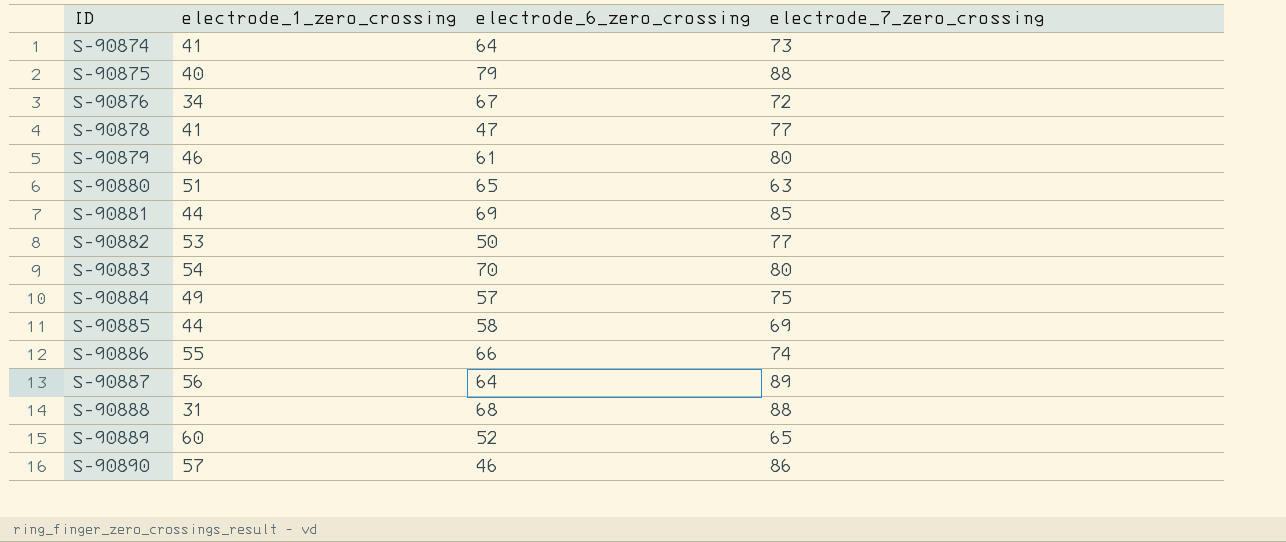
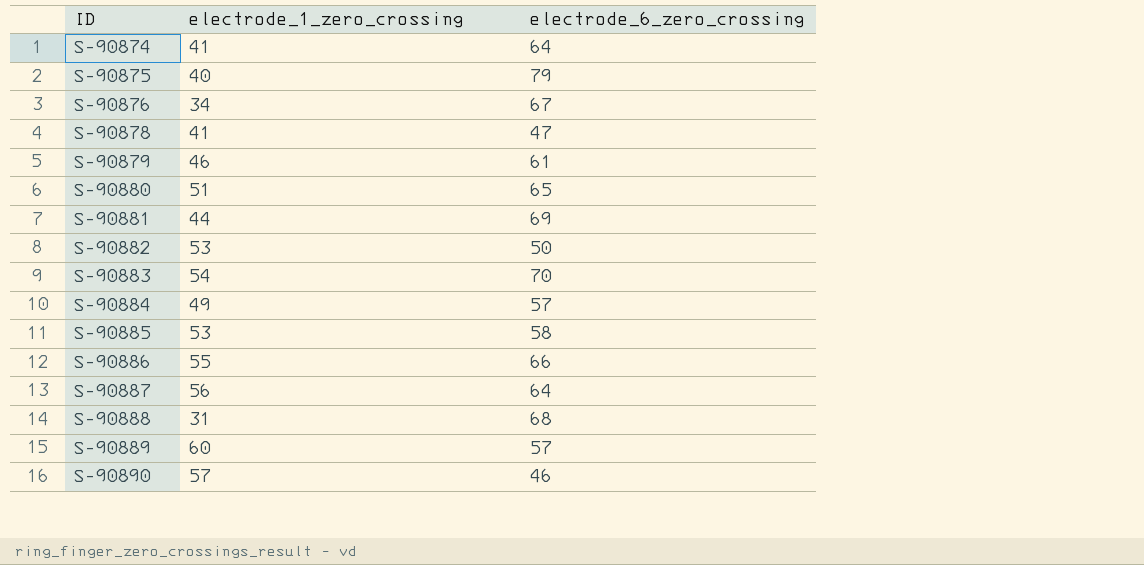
column electrode_7_zero_crossing | position: 4 -> none
S-90885 | electrode_1_zero_crossing: 44 -> 53
S-90889 | electrode_6_zero_crossing: 52 -> 57

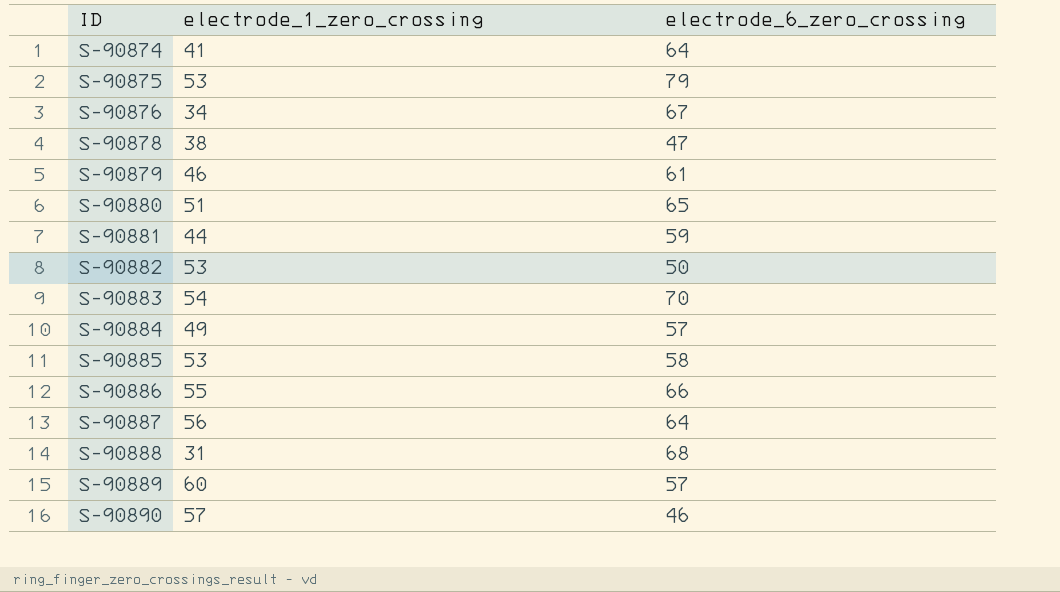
S-90875 | electrode_1_zero_crossing: 40 -> 53
S-90878 | electrode_1_zero_crossing: 41 -> 38
S-90881 | electrode_6_zero_crossing: 69 -> 59

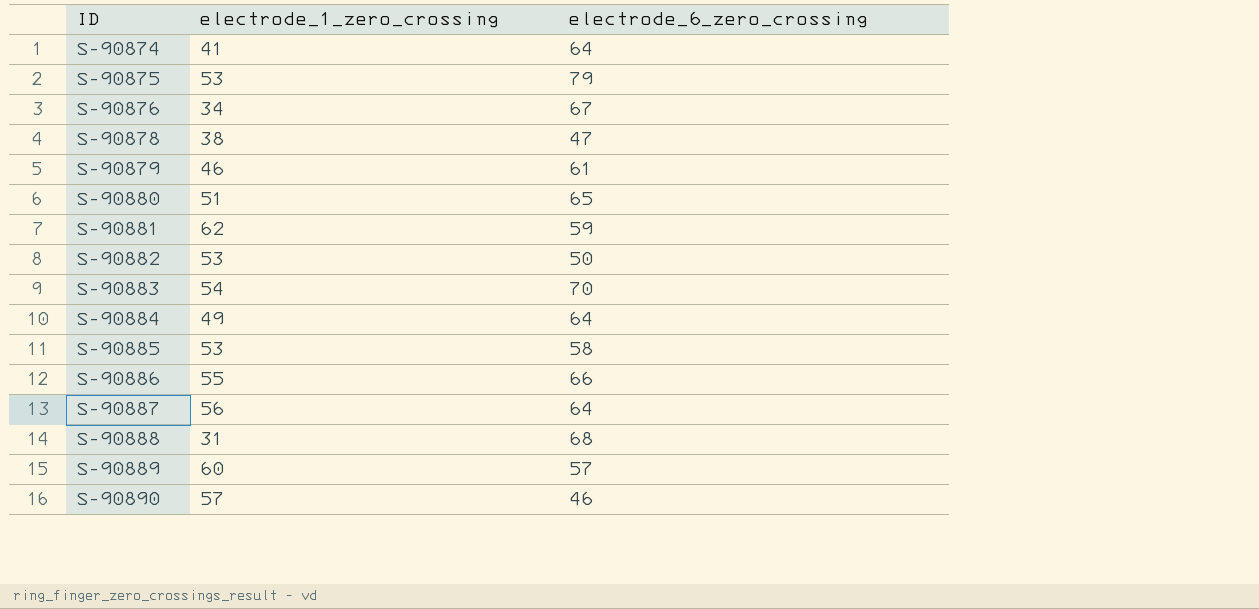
S-90881 | electrode_1_zero_crossing: 44 -> 62
S-90884 | electrode_6_zero_crossing: 57 -> 64

